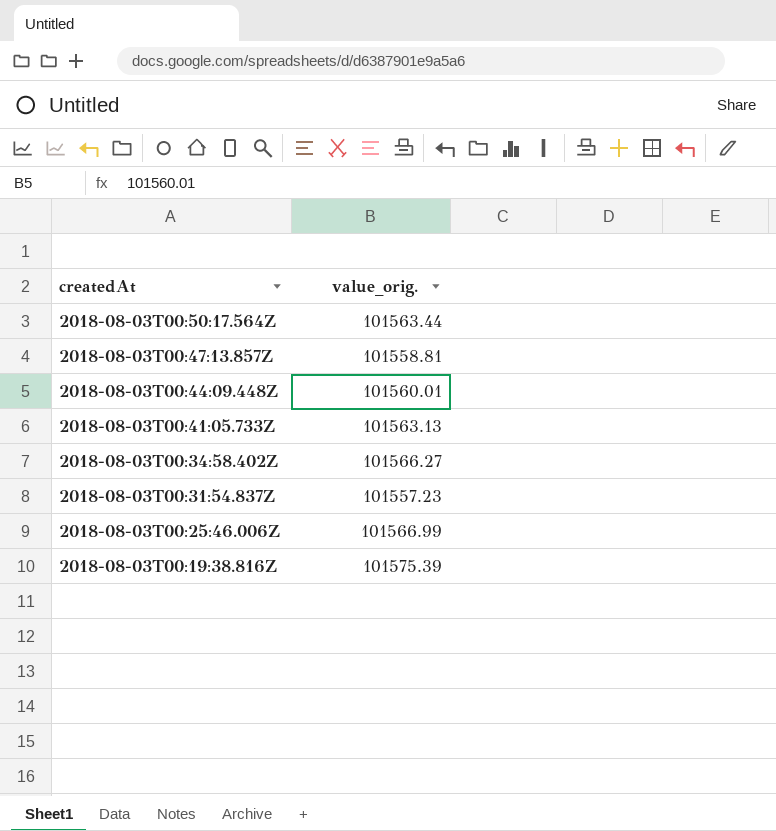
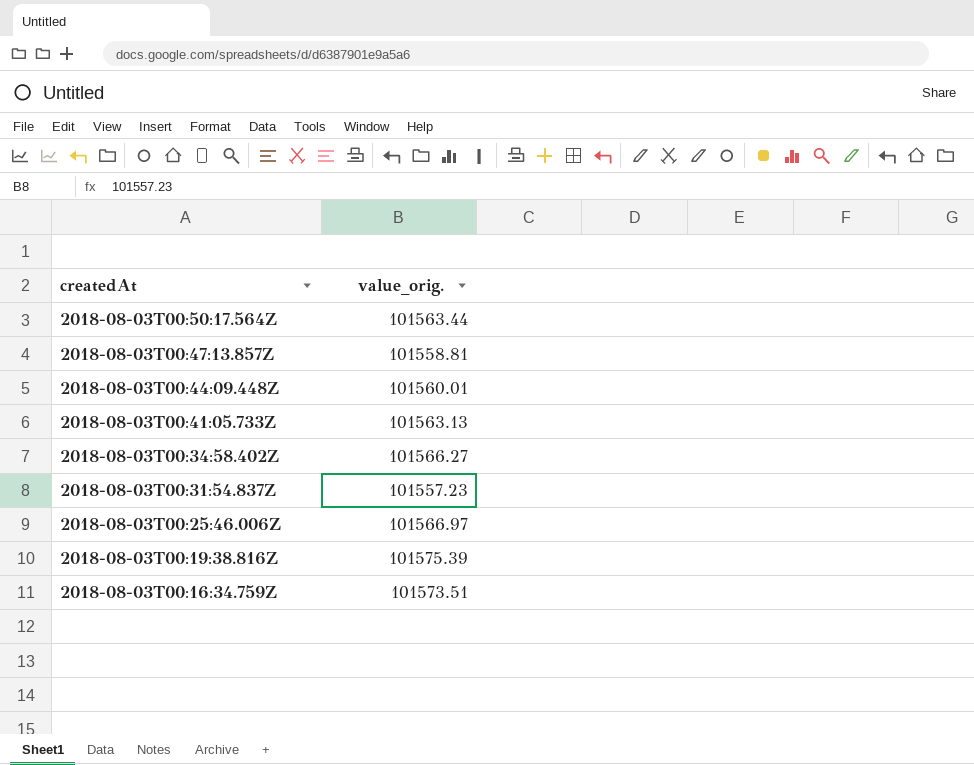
2018-08-03T00:25:46.006Z | value_orig.: 101566.99 -> 101566.97
row 2018-08-03T00:16:34.759Z: none -> 101573.51

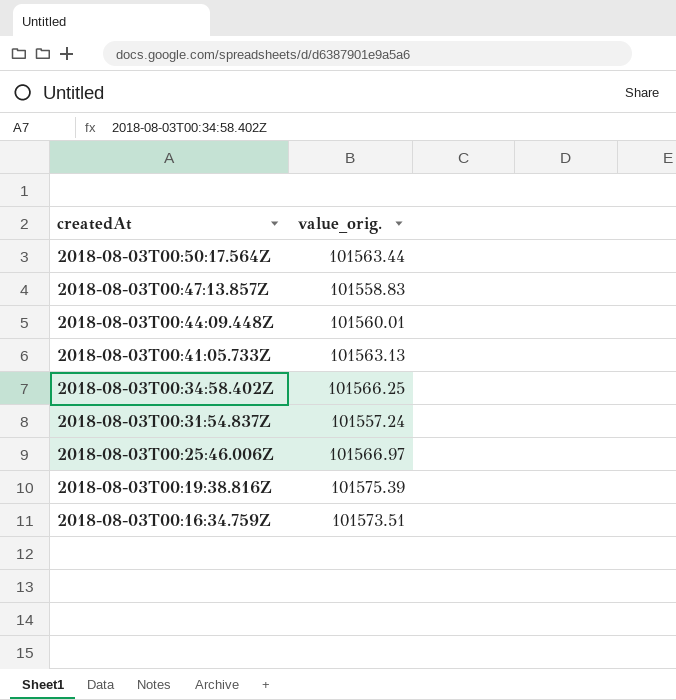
2018-08-03T00:47:13.857Z | value_orig.: 101558.81 -> 101558.83
2018-08-03T00:34:58.402Z | value_orig.: 101566.27 -> 101566.25
2018-08-03T00:31:54.837Z | value_orig.: 101557.23 -> 101557.24

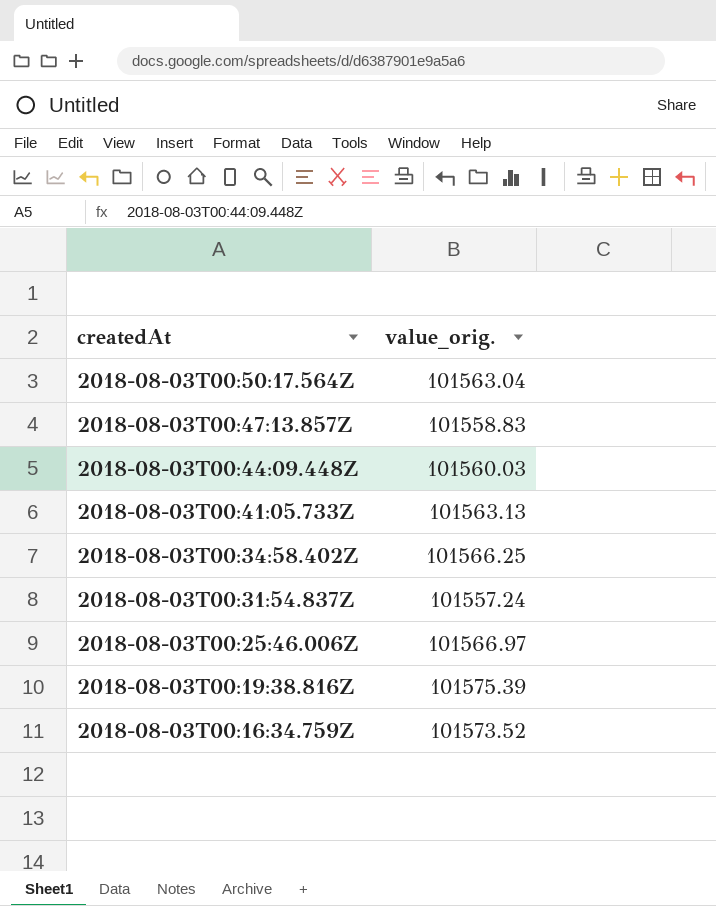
2018-08-03T00:50:17.564Z | value_orig.: 101563.44 -> 101563.04
2018-08-03T00:44:09.448Z | value_orig.: 101560.01 -> 101560.03
2018-08-03T00:16:34.759Z | value_orig.: 101573.51 -> 101573.52

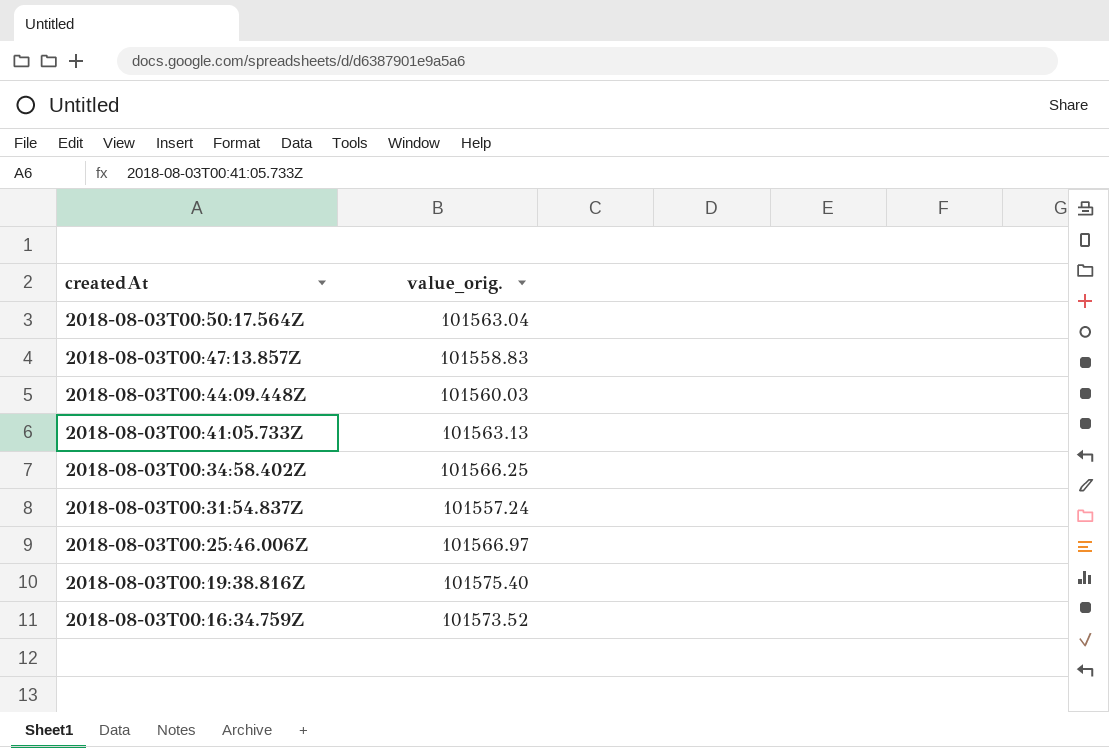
2018-08-03T00:19:38.816Z | value_orig.: 101575.39 -> 101575.40

